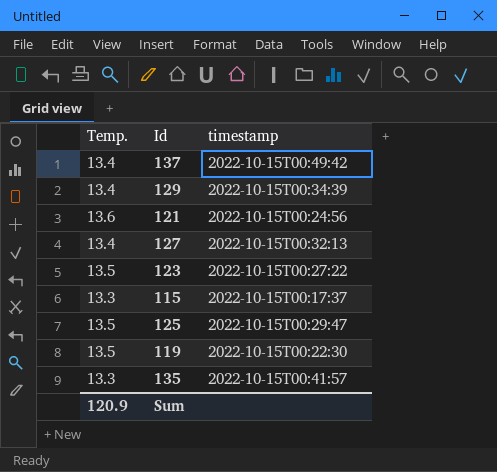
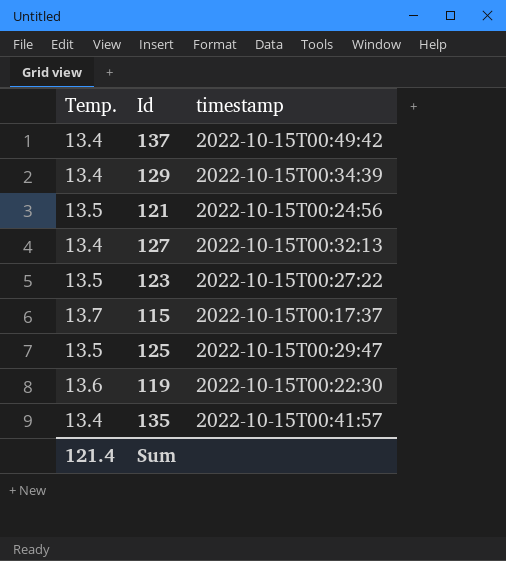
121 | Temp.: 13.6 -> 13.5
115 | Temp.: 13.3 -> 13.7
119 | Temp.: 13.5 -> 13.6
135 | Temp.: 13.3 -> 13.4
Sum | Temp.: 120.9 -> 121.4

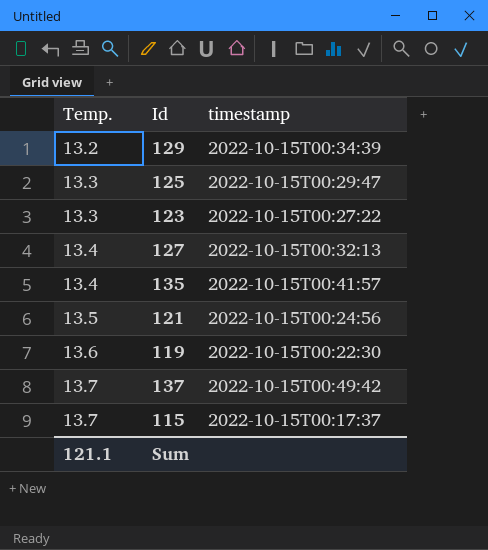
row order: none -> Temp. ascending
129 | Temp.: 13.4 -> 13.2
125 | Temp.: 13.5 -> 13.3
123 | Temp.: 13.5 -> 13.3
137 | Temp.: 13.4 -> 13.7
Sum | Temp.: 121.4 -> 121.1

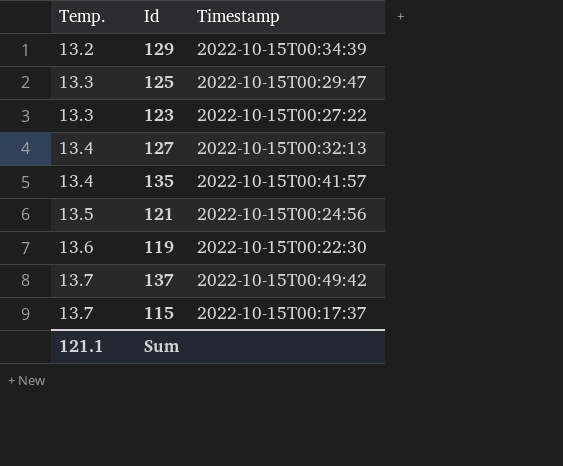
column name: timestamp -> Timestamp

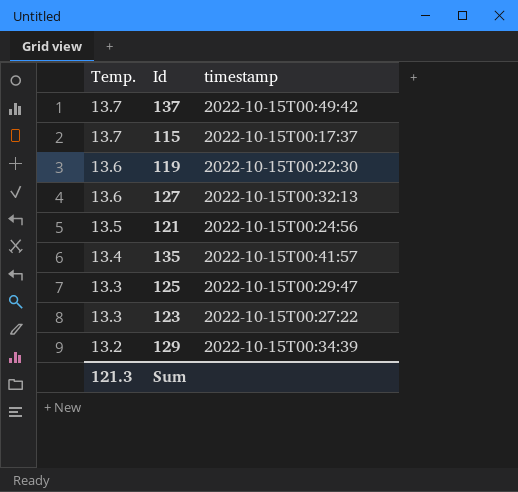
row order: Temp. ascending -> Temp. descending
column name: Timestamp -> timestamp
127 | Temp.: 13.4 -> 13.6
Sum | Temp.: 121.1 -> 121.3

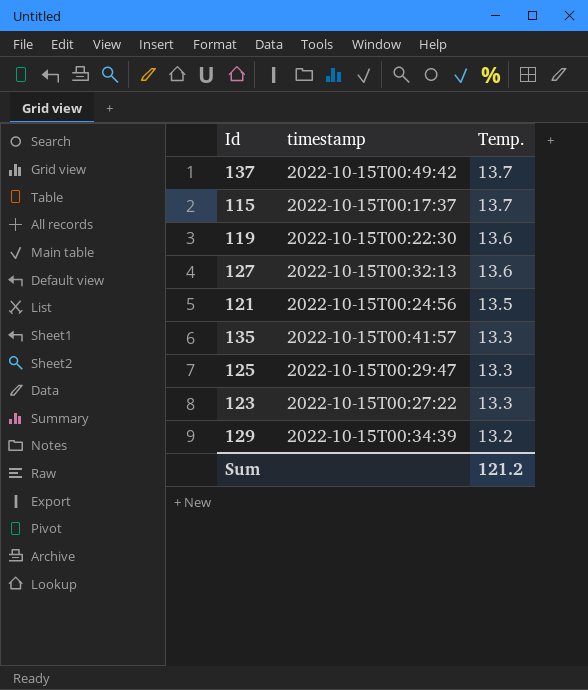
column Temp. | position: 1 -> 3
135 | Temp.: 13.4 -> 13.3
Sum | Temp.: 121.3 -> 121.2

